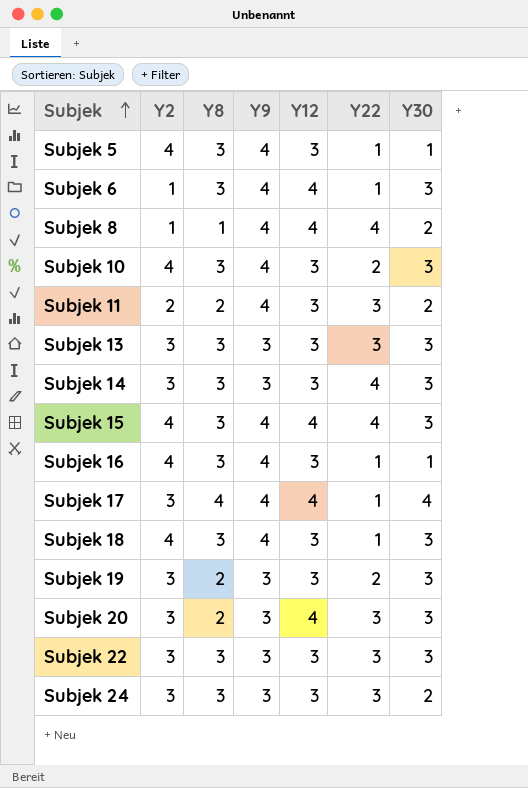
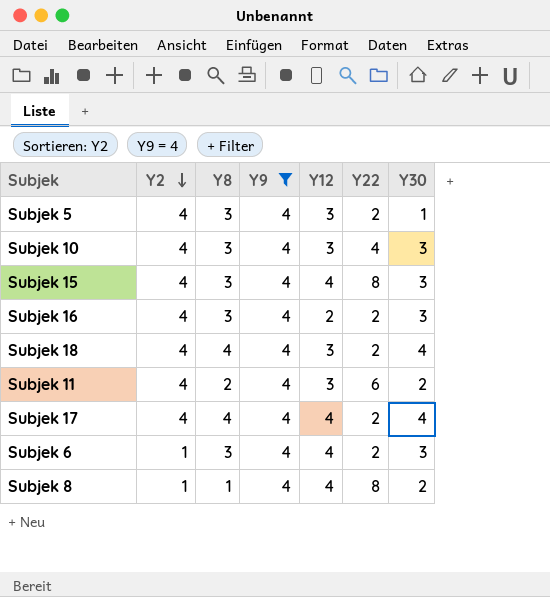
filter: none -> Y9 = 4
row order: Subjek ascending -> Y2 descending
Subjek 5 | Y22: 1 -> 2
Subjek 10 | Y22: 2 -> 4
Subjek 15 | Y22: 4 -> 8
Subjek 16 | Y12: 3 -> 2
Subjek 16 | Y22: 1 -> 2
Subjek 16 | Y30: 1 -> 3
Subjek 18 | Y8: 3 -> 4
Subjek 18 | Y22: 1 -> 2
Subjek 18 | Y30: 3 -> 4
Subjek 11 | Y2: 2 -> 4
Subjek 11 | Y22: 3 -> 6
Subjek 17 | Y2: 3 -> 4
Subjek 17 | Y22: 1 -> 2
Subjek 6 | Y22: 1 -> 2
Subjek 8 | Y22: 4 -> 8

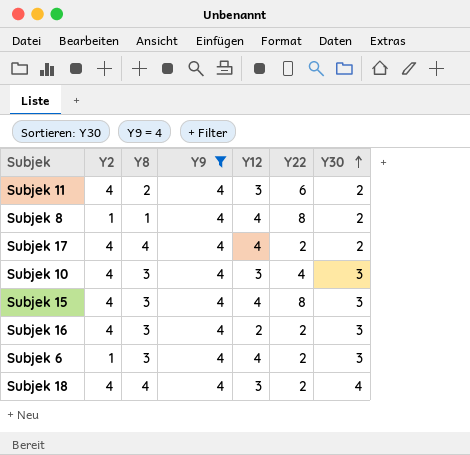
row order: Y2 descending -> Y30 ascending
row Subjek 5: 4 | 3 | 4 | 3 | 2 | 1 -> none
Subjek 17 | Y30: 4 -> 2

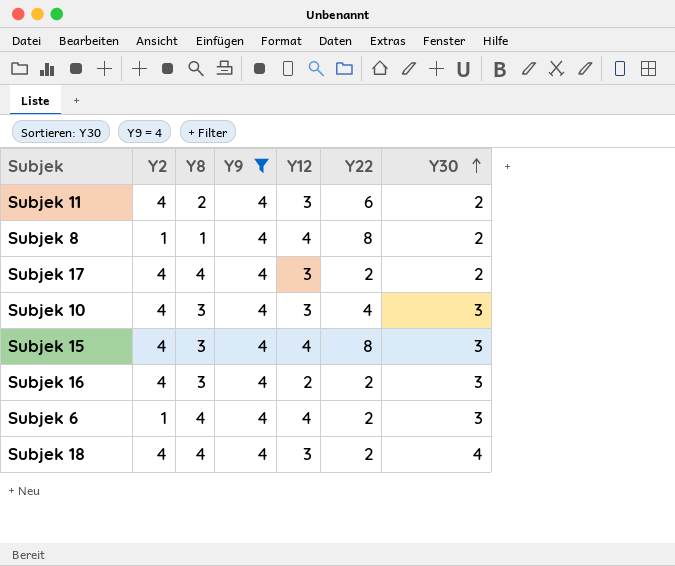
Subjek 17 | Y12: 4 -> 3
Subjek 6 | Y8: 3 -> 4

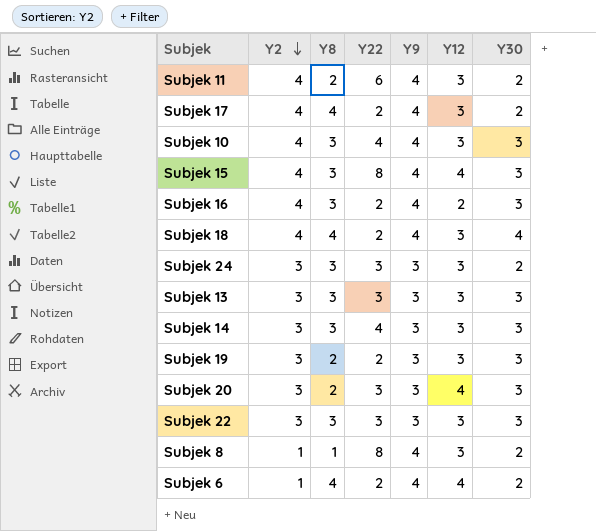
filter: Y9 = 4 -> none
row order: Y30 ascending -> Y2 descending
column Y22 | position: 6 -> 4
Subjek 8 | Y12: 4 -> 3
Subjek 6 | Y30: 3 -> 2

